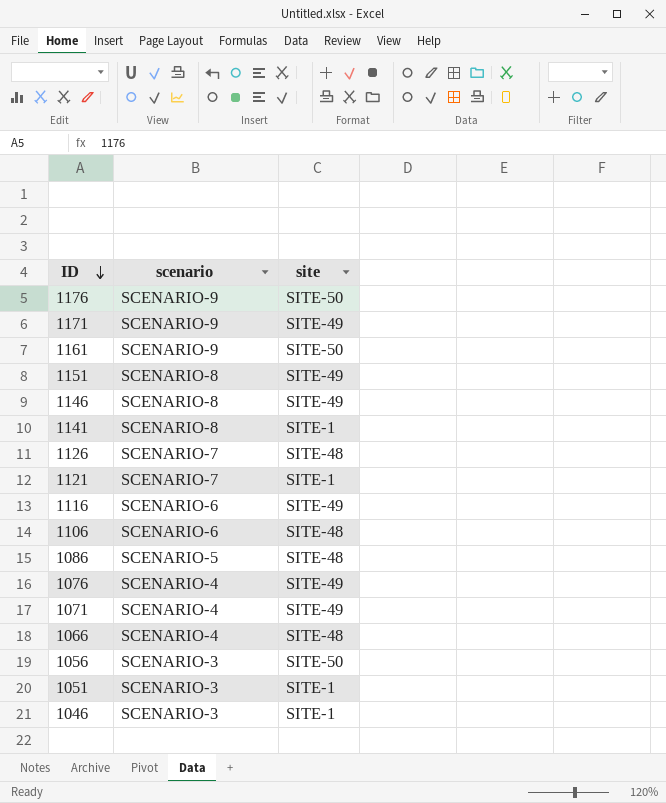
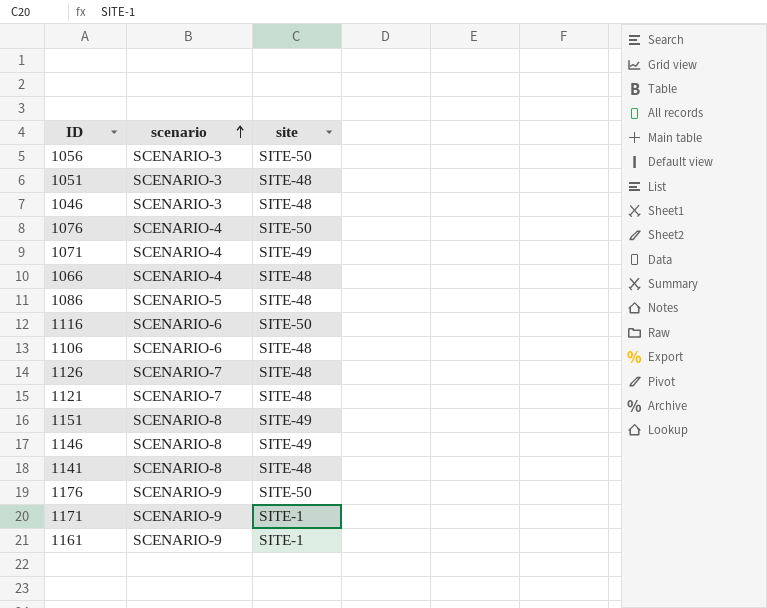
row order: ID descending -> scenario ascending
1051 | site: SITE-1 -> SITE-48
1046 | site: SITE-1 -> SITE-48
1076 | site: SITE-49 -> SITE-50
1116 | site: SITE-49 -> SITE-50
1121 | site: SITE-1 -> SITE-48
1141 | site: SITE-1 -> SITE-48
1171 | site: SITE-49 -> SITE-1
1161 | site: SITE-50 -> SITE-1

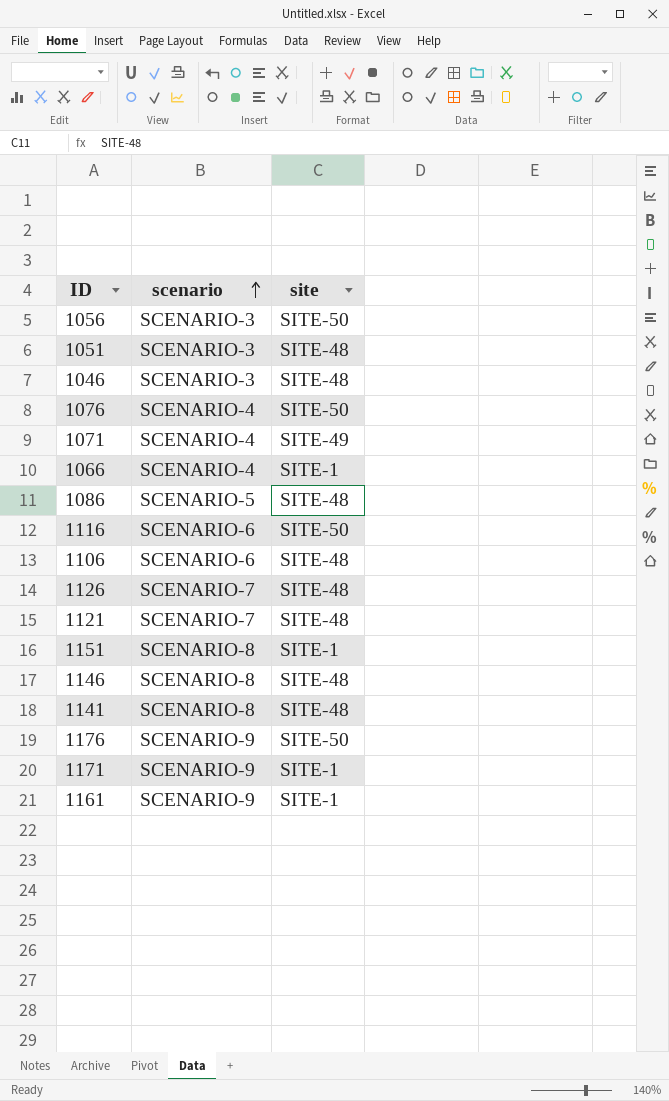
1066 | site: SITE-48 -> SITE-1
1151 | site: SITE-49 -> SITE-1
1146 | site: SITE-49 -> SITE-48

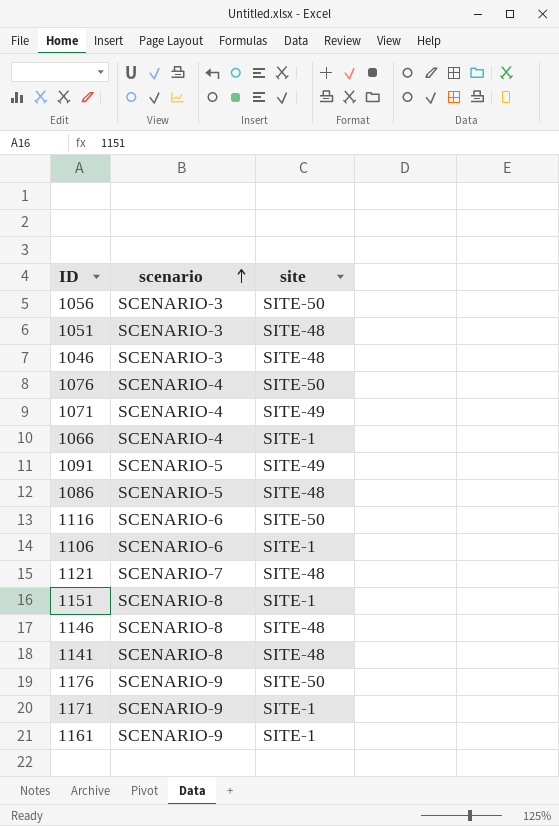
row 1126: SCENARIO-7 | SITE-48 -> none
row 1091: none -> SCENARIO-5 | SITE-49
1106 | site: SITE-48 -> SITE-1

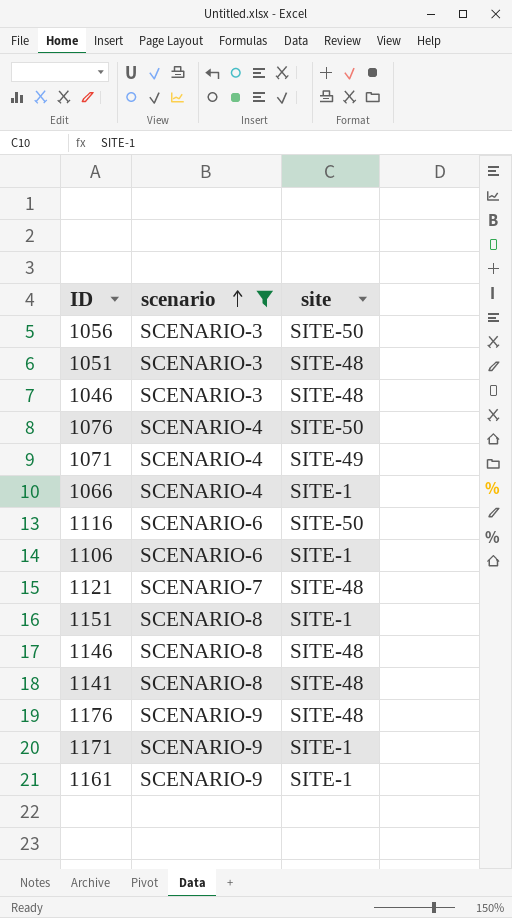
filter: none -> scenario != SCENARIO-5
1176 | site: SITE-50 -> SITE-48

